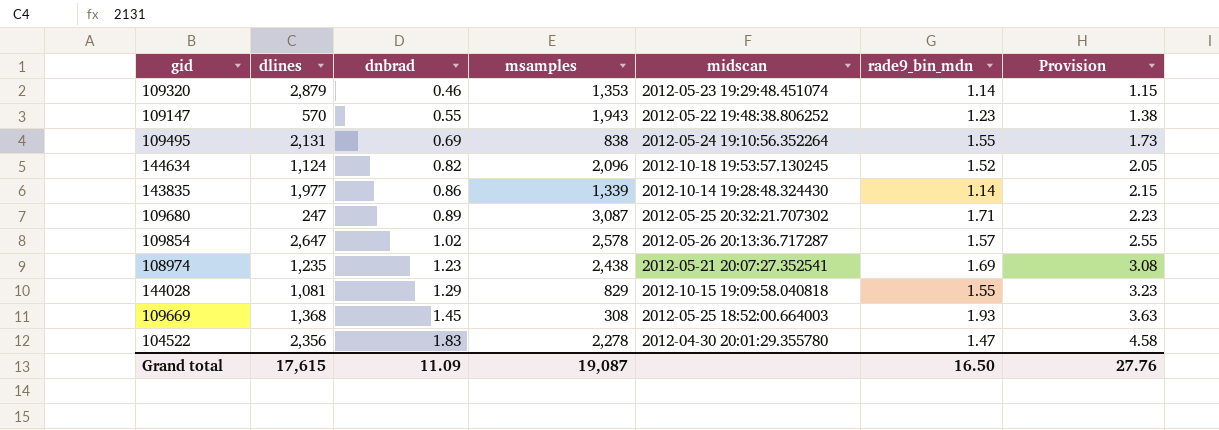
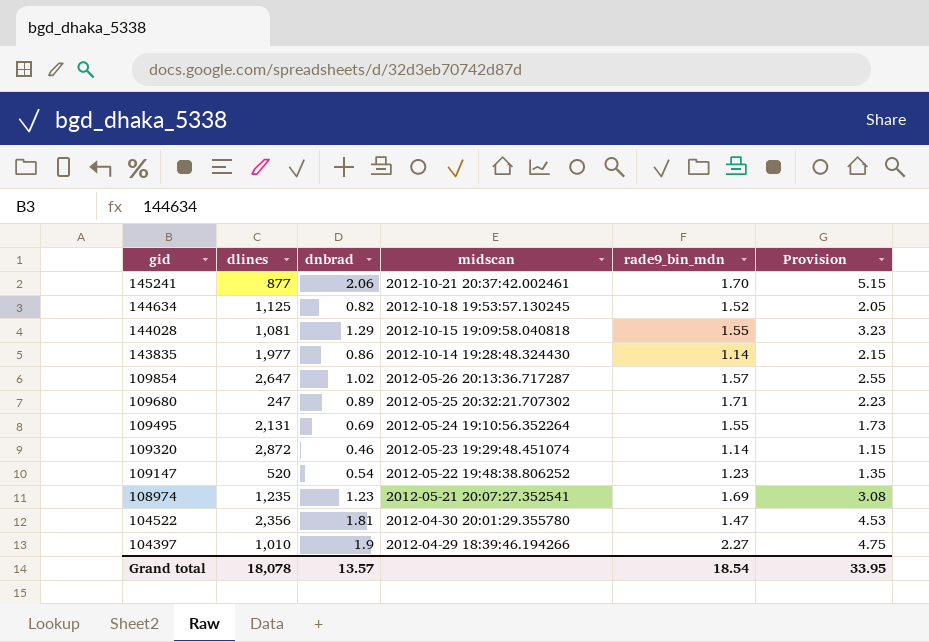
row order: dnbrad ascending -> gid descending
column msamples | position: 4 -> none
row 109669: 1,368 | 1.45 | 308 | 2012-05-25 18:52:00.664003 | 1.93 | 3.63 -> none
row 145241: none -> 877 | 2.06 | 2012-10-21 20:37:42.002461 | 1.70 | 5.15
144634 | dlines: 1,124 -> 1,125
109320 | dlines: 2,879 -> 2,872
109147 | dlines: 570 -> 520
109147 | dnbrad: 0.55 -> 0.54
109147 | Provision: 1.38 -> 1.35
104522 | dnbrad: 1.83 -> 1.81
104522 | Provision: 4.58 -> 4.53
row 104397: none -> 1,010 | 1.9 | 2012-04-29 18:39:46.194266 | 2.27 | 4.75
Grand total | dlines: 17,615 -> 18,078
Grand total | dnbrad: 11.09 -> 13.57
Grand total | rade9_bin_mdn: 16.50 -> 18.54
Grand total | Provision: 27.76 -> 33.95

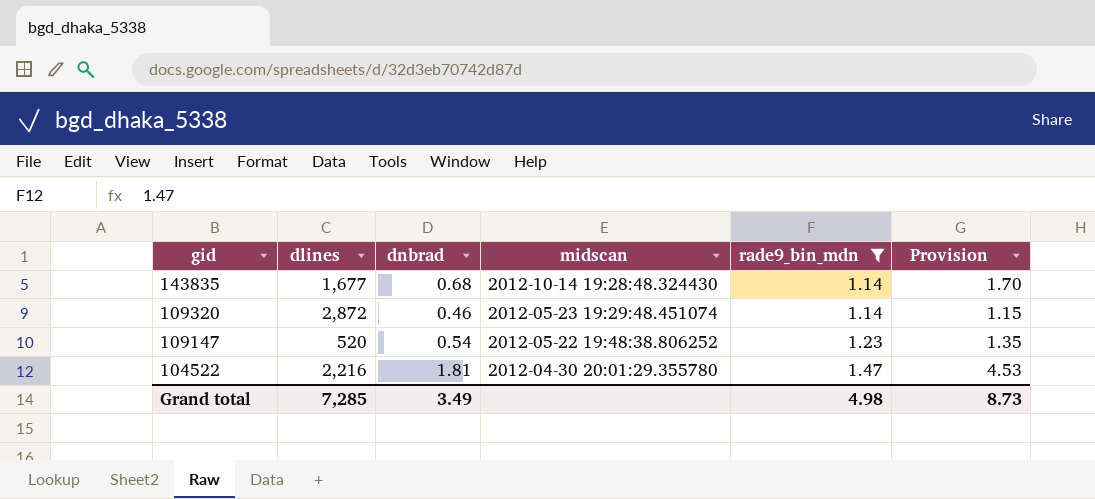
filter: none -> rade9_bin_mdn <= 1.47
143835 | dlines: 1,977 -> 1,677
143835 | dnbrad: 0.86 -> 0.68
143835 | Provision: 2.15 -> 1.70
104522 | dlines: 2,356 -> 2,216
Grand total | dlines: 18,078 -> 7,285
Grand total | dnbrad: 13.57 -> 3.49
Grand total | rade9_bin_mdn: 18.54 -> 4.98
Grand total | Provision: 33.95 -> 8.73

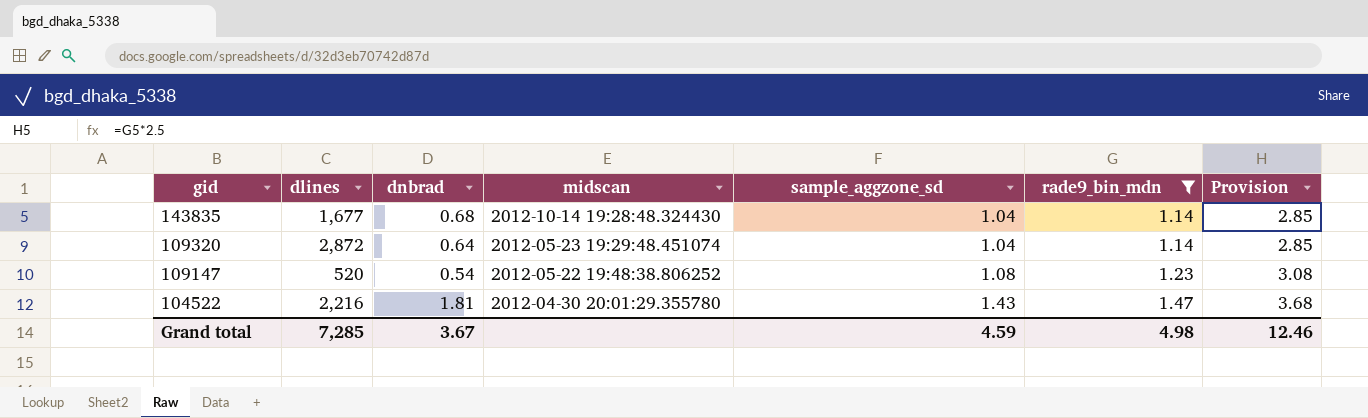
column sample_aggzone_sd | position: none -> 5
column Provision | formula: [dnbrad] * 2.5 -> [rade9_bin_mdn] * 2.5
109320 | dnbrad: 0.46 -> 0.64
Grand total | dnbrad: 3.49 -> 3.67
Grand total | Provision: 8.73 -> 12.46

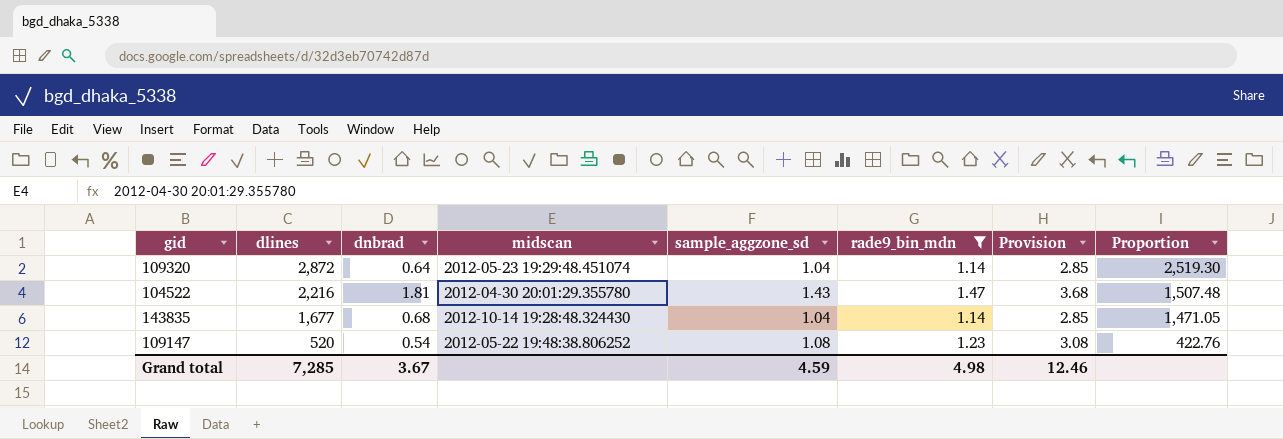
row order: gid descending -> dlines descending
column Proportion | formula: none -> [dlines] / [rade9_bin_mdn]

